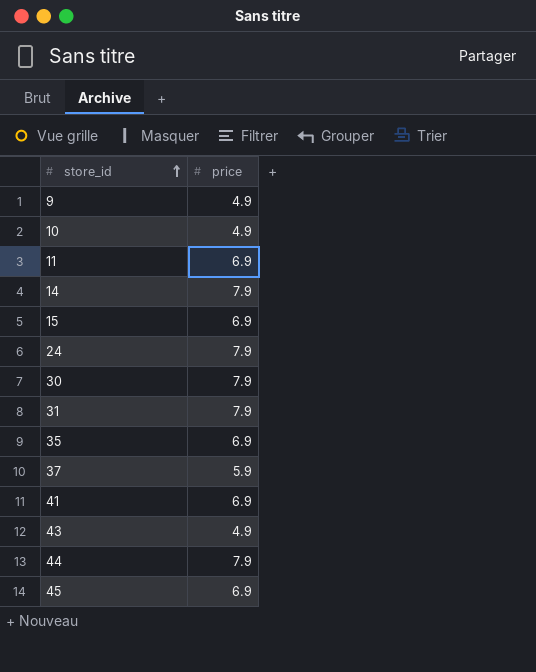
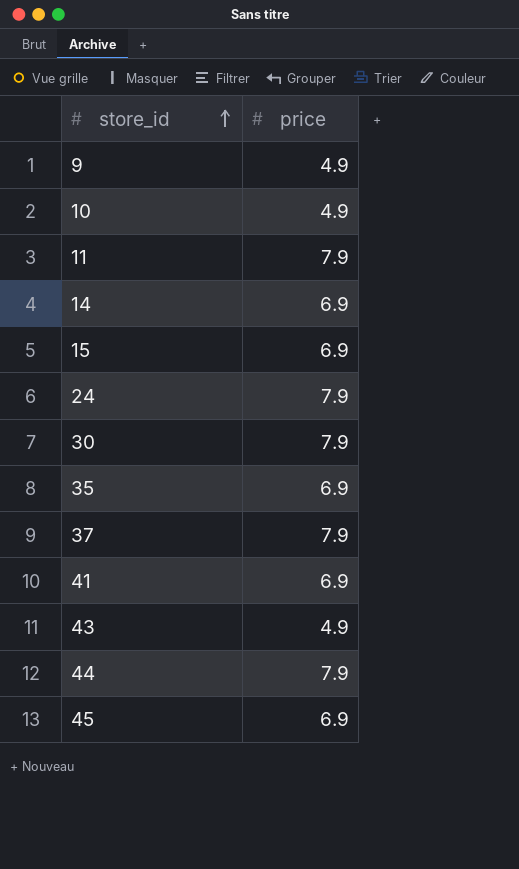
row 31: 7.9 -> none
11 | price: 6.9 -> 7.9
14 | price: 7.9 -> 6.9
37 | price: 5.9 -> 7.9

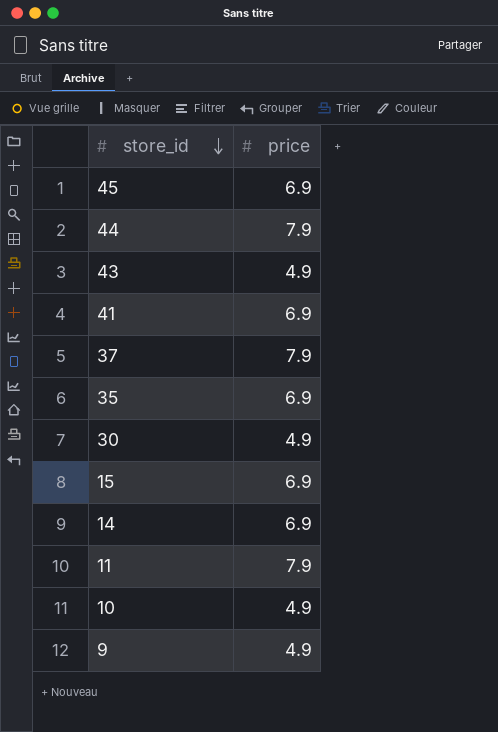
row order: store_id ascending -> store_id descending
row 24: 7.9 -> none
30 | price: 7.9 -> 4.9

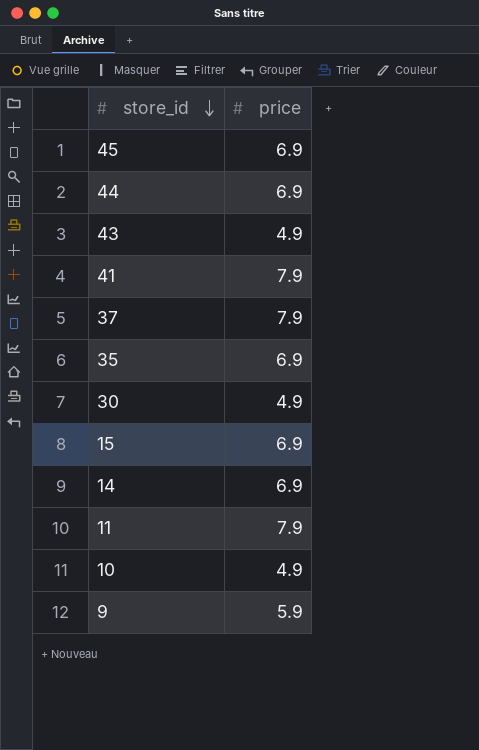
44 | price: 7.9 -> 6.9
41 | price: 6.9 -> 7.9
9 | price: 4.9 -> 5.9

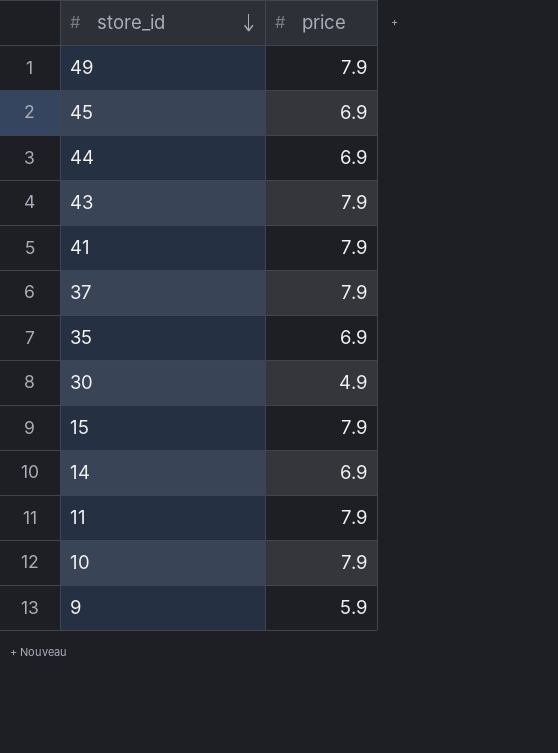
row 49: none -> 7.9
43 | price: 4.9 -> 7.9
15 | price: 6.9 -> 7.9
10 | price: 4.9 -> 7.9

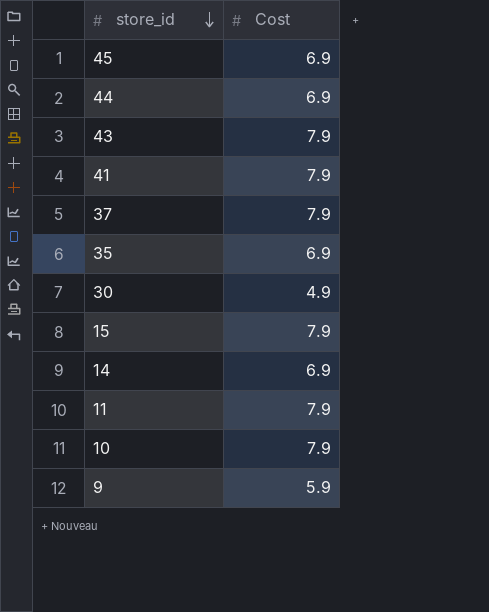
column name: price -> Cost
row 49: 7.9 -> none

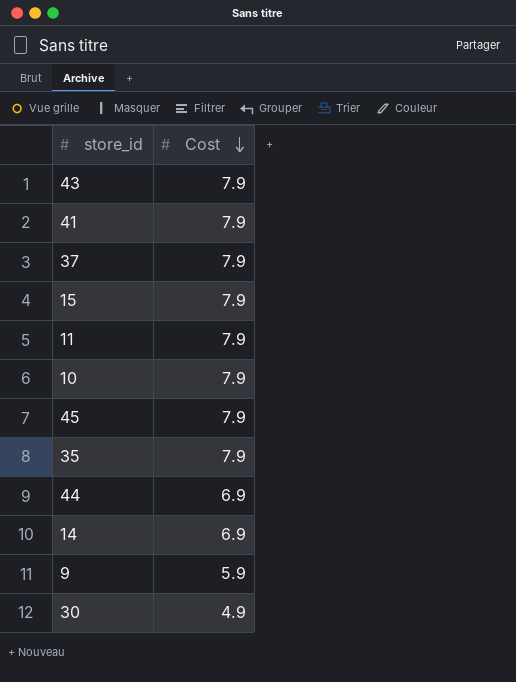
row order: store_id descending -> Cost descending
45 | Cost: 6.9 -> 7.9
35 | Cost: 6.9 -> 7.9

